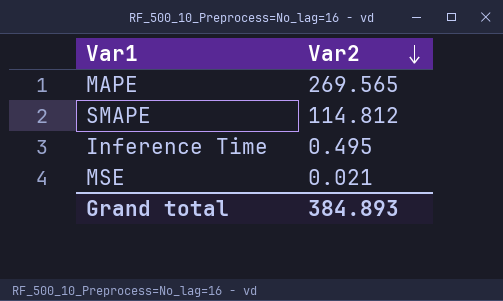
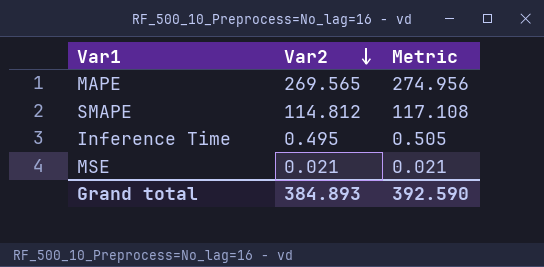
column Metric | formula: none -> [Var2] * 1.02

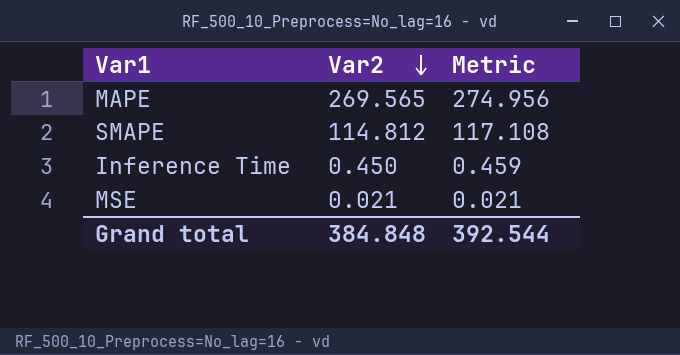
Inference Time | Var2: 0.495 -> 0.450
Inference Time | Metric: 0.505 -> 0.459
Grand total | Var2: 384.893 -> 384.848
Grand total | Metric: 392.590 -> 392.544

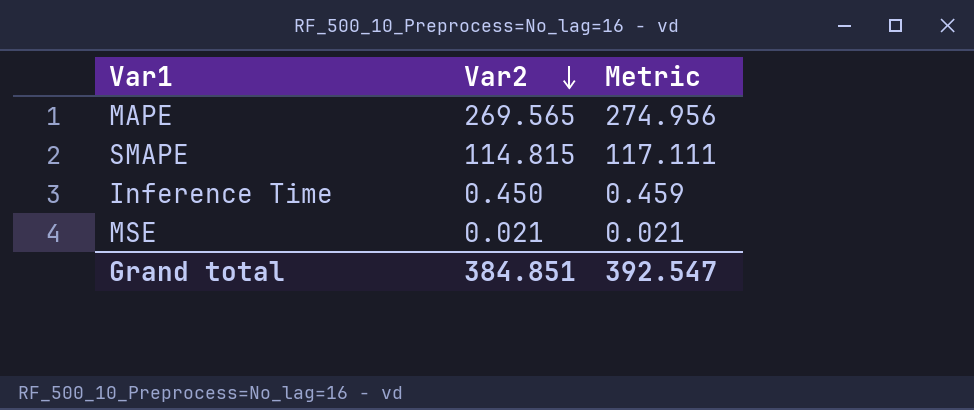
SMAPE | Var2: 114.812 -> 114.815
SMAPE | Metric: 117.108 -> 117.111
Grand total | Var2: 384.848 -> 384.851
Grand total | Metric: 392.544 -> 392.547

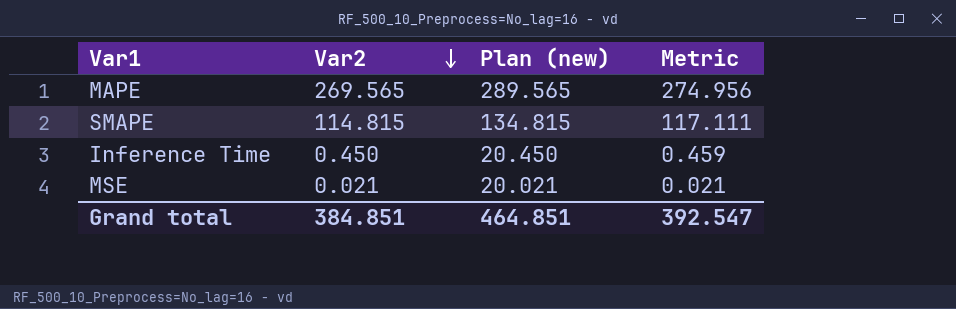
column Plan (new) | formula: none -> [Var2] + 20

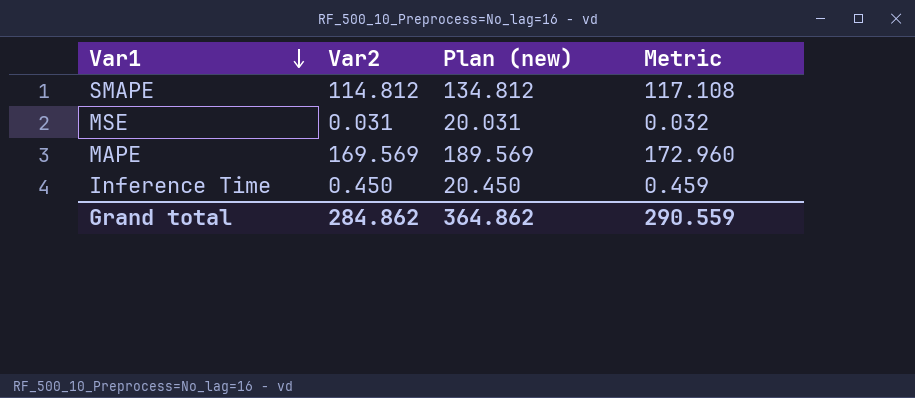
row order: Var2 descending -> Var1 descending
SMAPE | Var2: 114.815 -> 114.812
SMAPE | Plan (new): 134.815 -> 134.812
SMAPE | Metric: 117.111 -> 117.108
MSE | Var2: 0.021 -> 0.031
MSE | Plan (new): 20.021 -> 20.031
MSE | Metric: 0.021 -> 0.032
MAPE | Var2: 269.565 -> 169.569
MAPE | Plan (new): 289.565 -> 189.569
MAPE | Metric: 274.956 -> 172.960
Grand total | Var2: 384.851 -> 284.862
Grand total | Plan (new): 464.851 -> 364.862
Grand total | Metric: 392.547 -> 290.559

